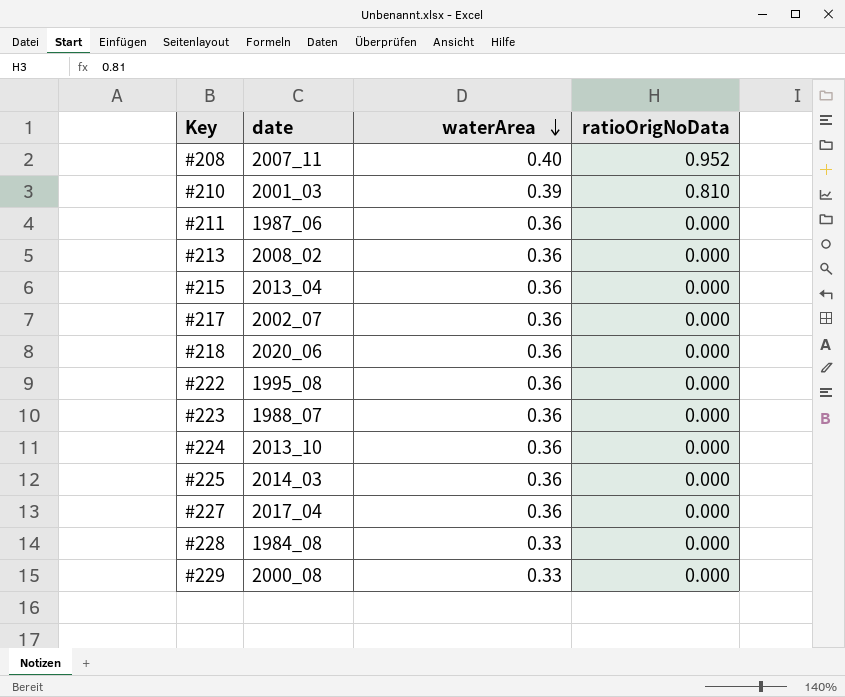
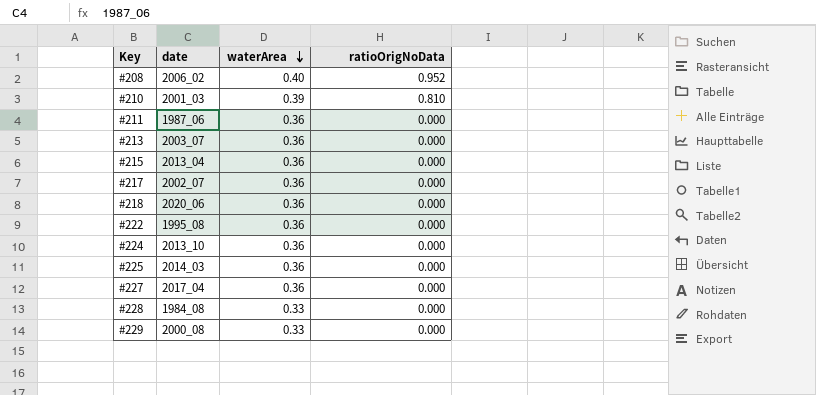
row #223: 1988_07 | 0.36 | 0.000 -> none
#208 | date: 2007_11 -> 2006_02
#213 | date: 2008_02 -> 2003_07

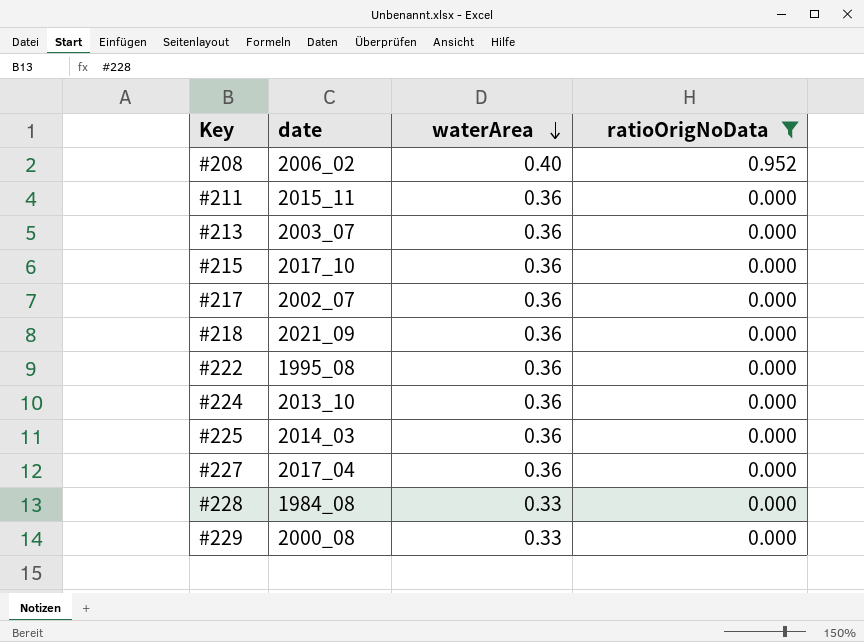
filter: none -> ratioOrigNoData != 0.810
#211 | date: 1987_06 -> 2015_11
#215 | date: 2013_04 -> 2017_10
#218 | date: 2020_06 -> 2021_09

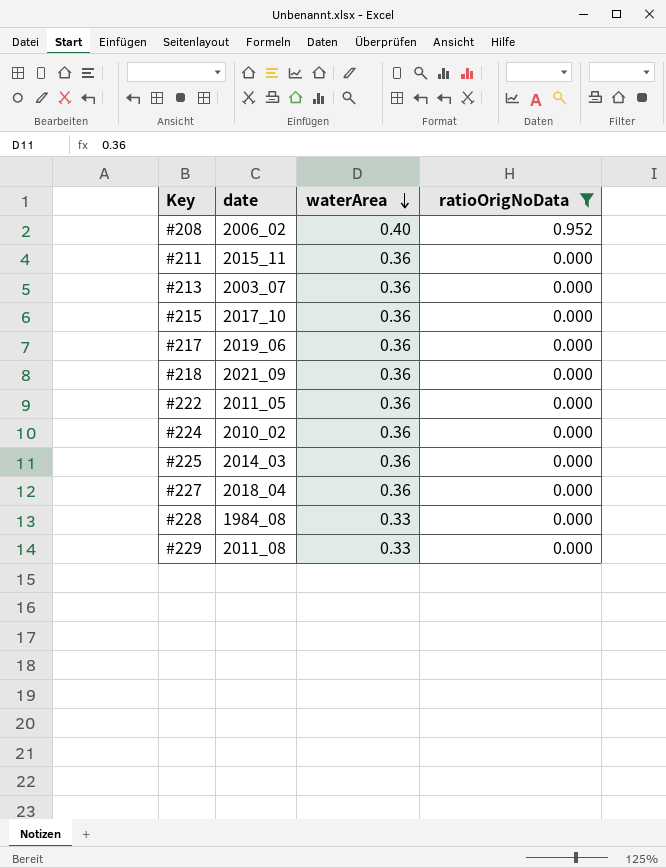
#217 | date: 2002_07 -> 2019_06
#222 | date: 1995_08 -> 2011_05
#224 | date: 2013_10 -> 2010_02
#227 | date: 2017_04 -> 2018_04
#229 | date: 2000_08 -> 2011_08

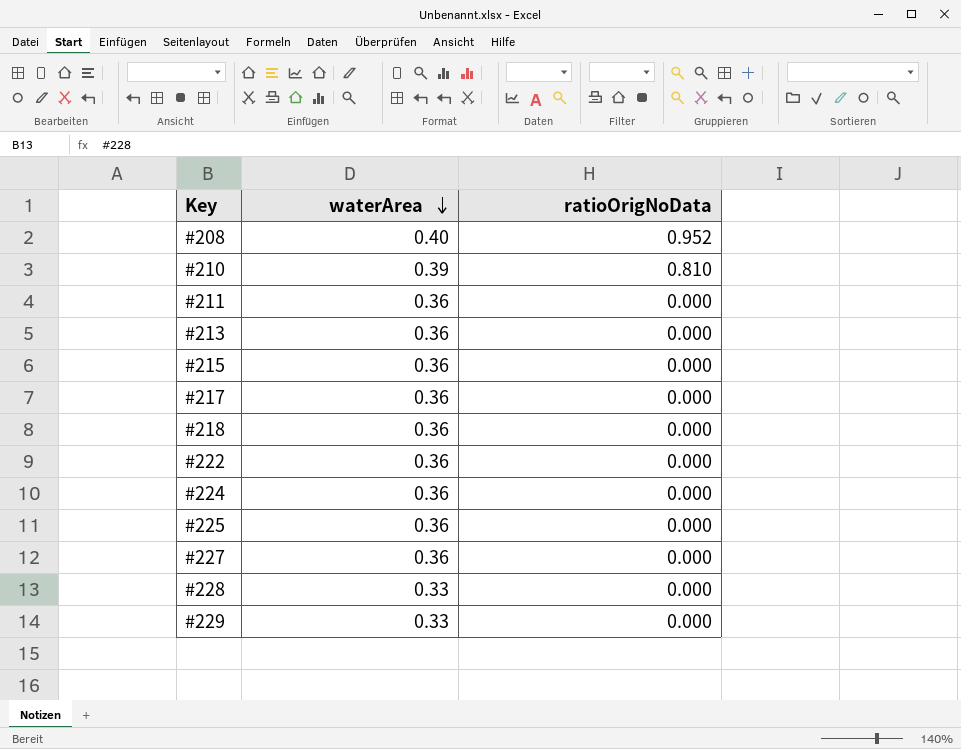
filter: ratioOrigNoData != 0.810 -> none
column date | position: 2 -> none

